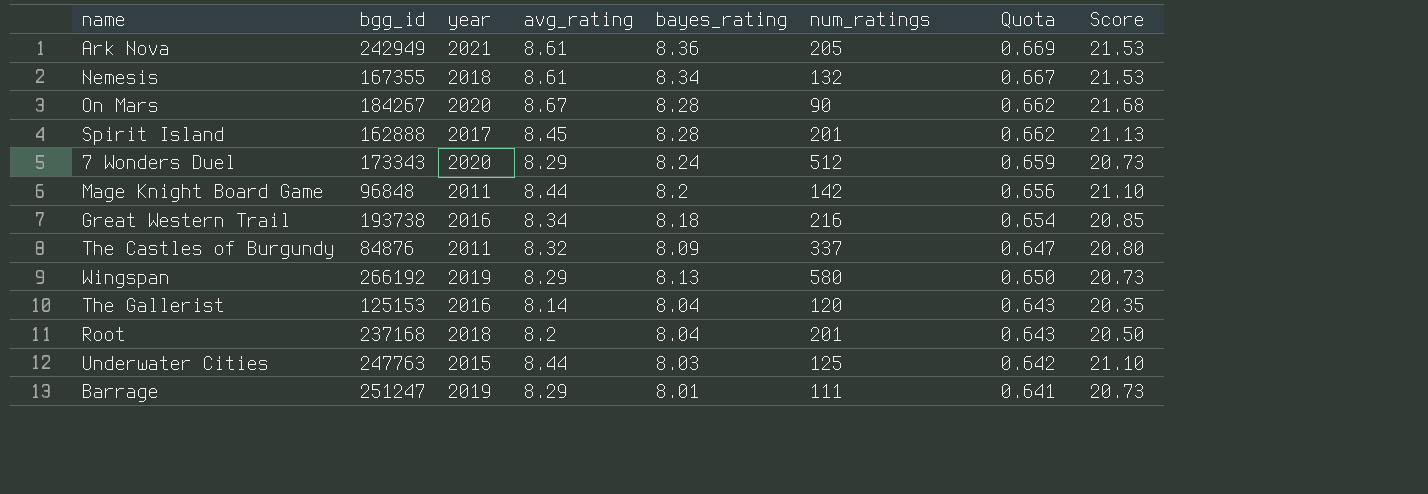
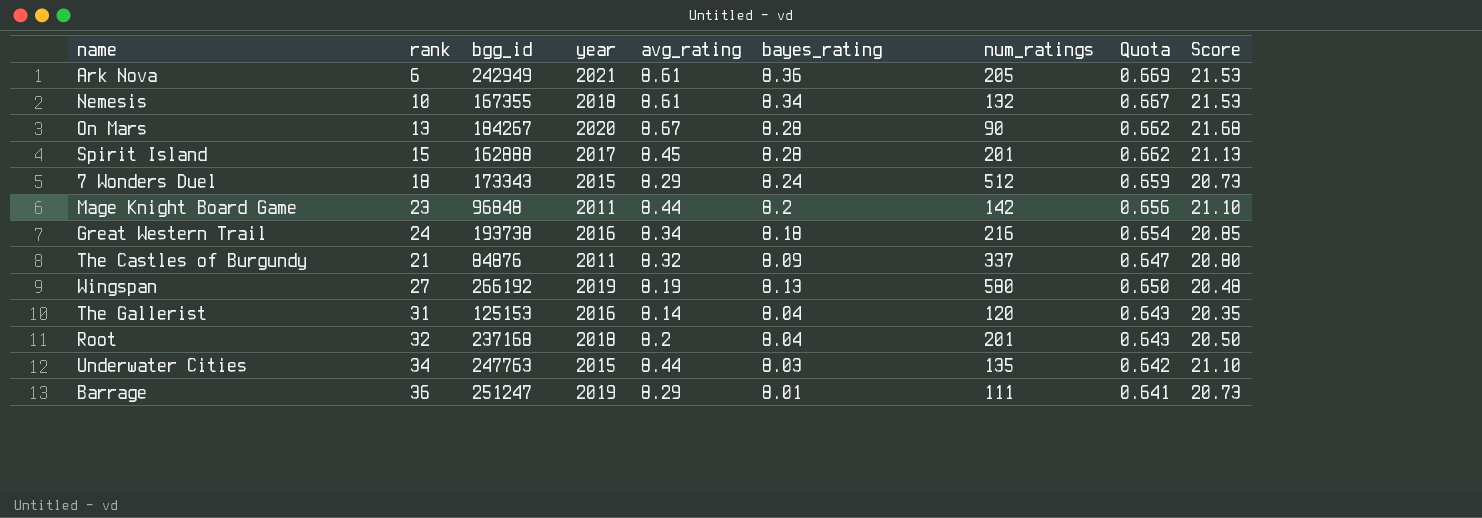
column rank | position: none -> 2
7 Wonders Duel | year: 2020 -> 2015
Wingspan | avg_rating: 8.29 -> 8.19
Wingspan | Score: 20.73 -> 20.48
Underwater Cities | num_ratings: 125 -> 135

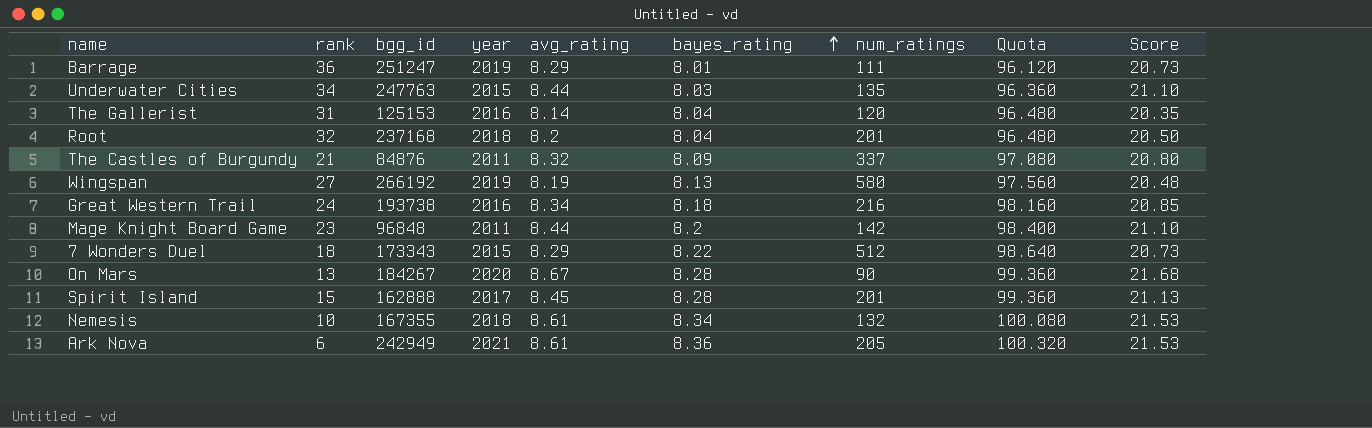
row order: none -> bayes_rating ascending
column Quota | formula: [bayes_rating] * 0.08 -> [bayes_rating] * 12
7 Wonders Duel | bayes_rating: 8.24 -> 8.22

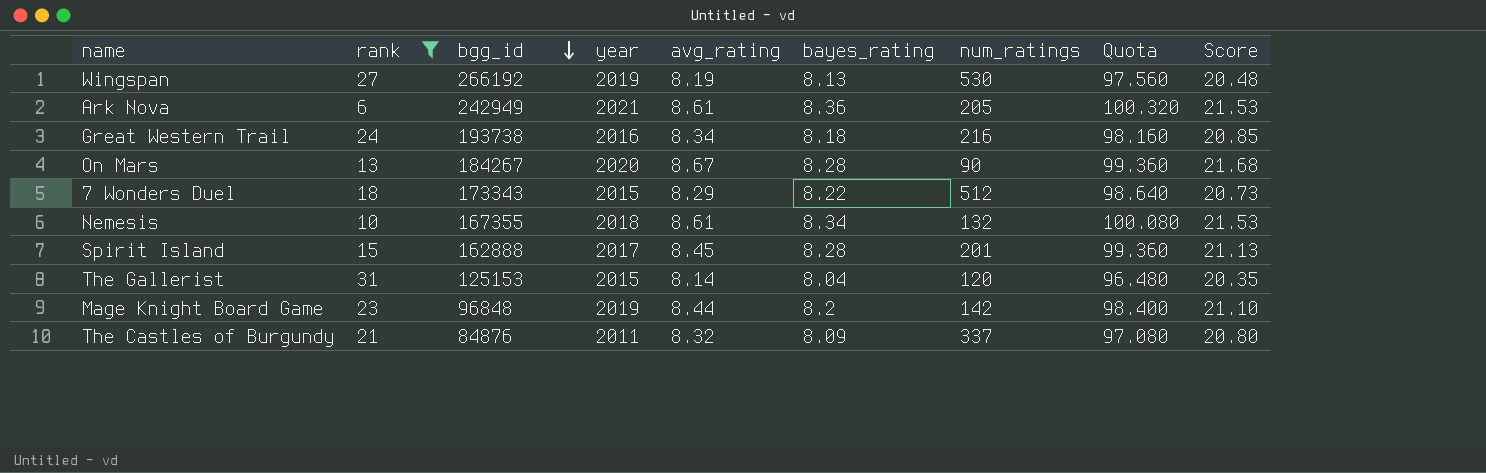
filter: none -> rank <= 31
row order: bayes_rating ascending -> bgg_id descending
Wingspan | num_ratings: 580 -> 530
The Gallerist | year: 2016 -> 2015
Mage Knight Board Game | year: 2011 -> 2019

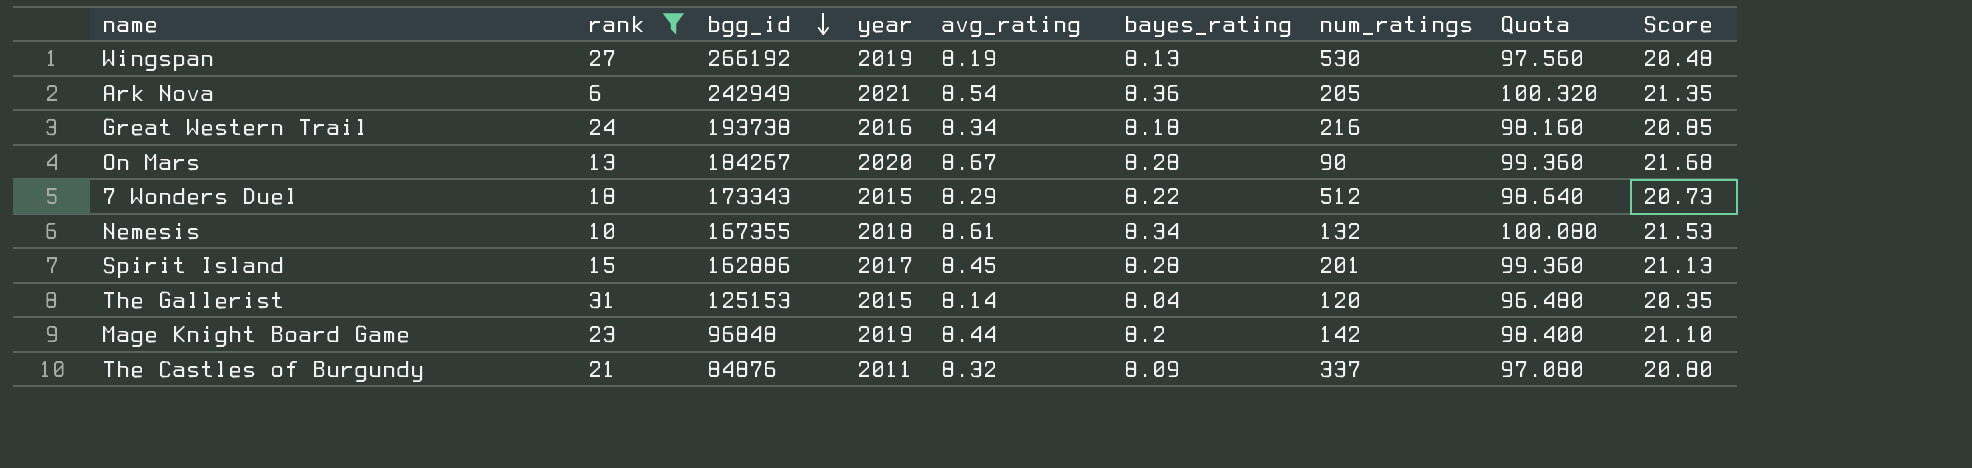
Ark Nova | avg_rating: 8.61 -> 8.54
Ark Nova | Score: 21.53 -> 21.35
Spirit Island | bgg_id: 162888 -> 162886

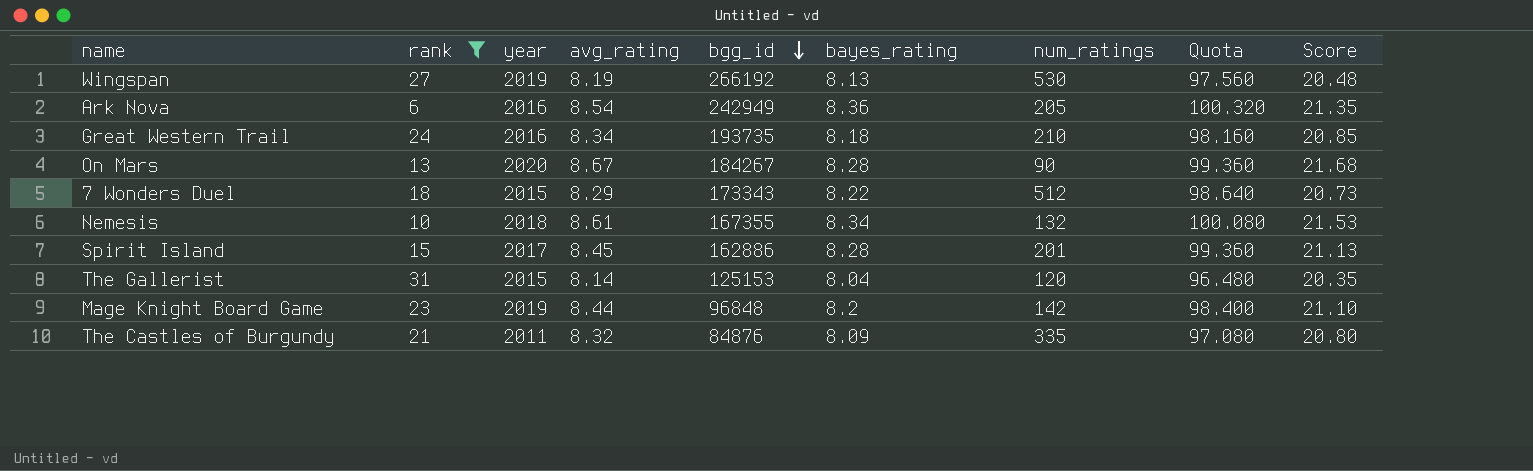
column bgg_id | position: 3 -> 5
Ark Nova | year: 2021 -> 2016
Great Western Trail | bgg_id: 193738 -> 193735
Great Western Trail | num_ratings: 216 -> 210
The Castles of Burgundy | num_ratings: 337 -> 335

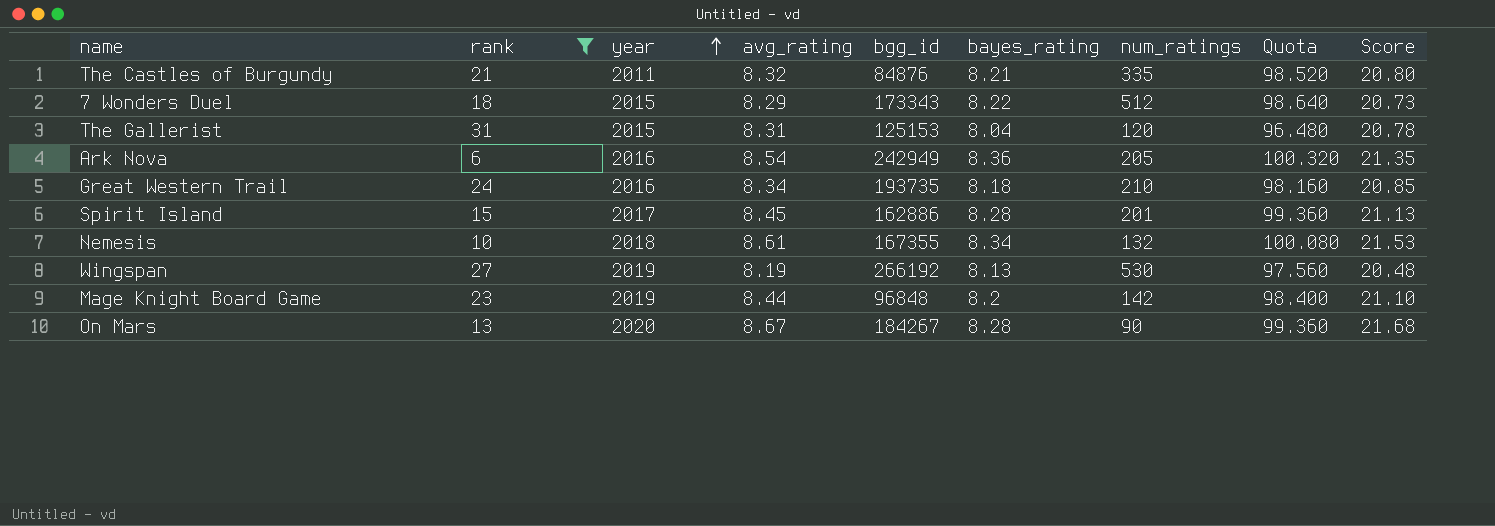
row order: bgg_id descending -> year ascending
The Castles of Burgundy | bayes_rating: 8.09 -> 8.21
The Castles of Burgundy | Quota: 97.080 -> 98.520
The Gallerist | avg_rating: 8.14 -> 8.31
The Gallerist | Score: 20.35 -> 20.78

